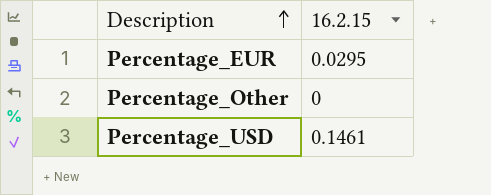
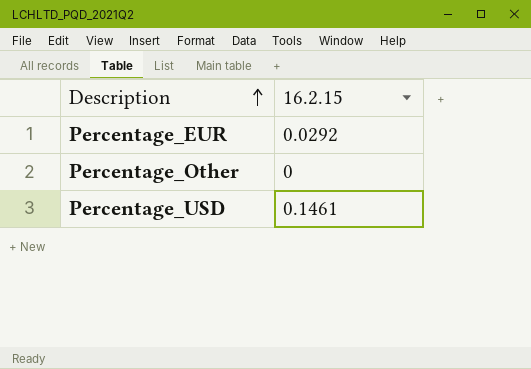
Percentage_EUR | 16.2.15: 0.0295 -> 0.0292

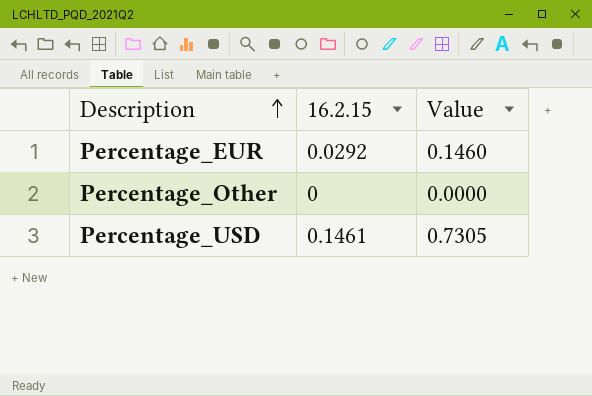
column Value | formula: none -> [16.2.15] * 5

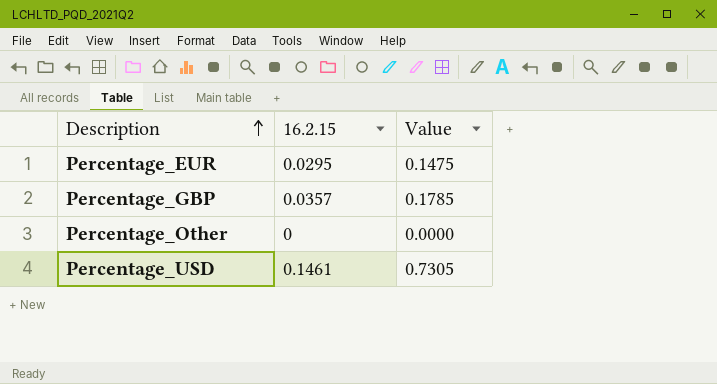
Percentage_EUR | 16.2.15: 0.0292 -> 0.0295
Percentage_EUR | Value: 0.1460 -> 0.1475
row Percentage_GBP: none -> 0.0357 | 0.1785

